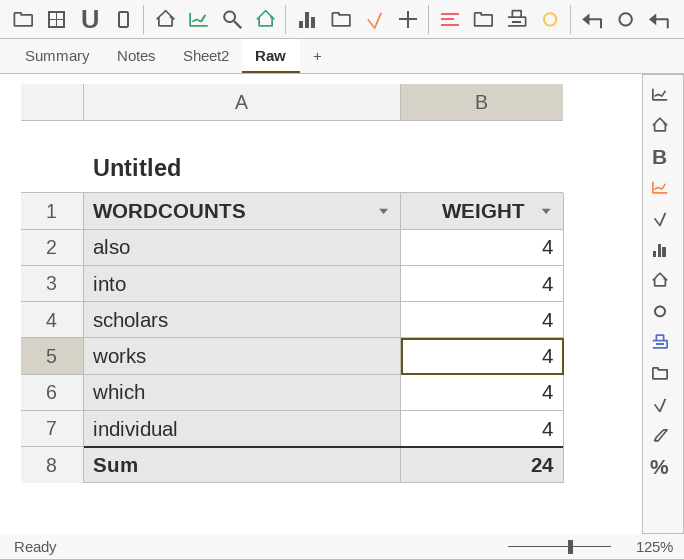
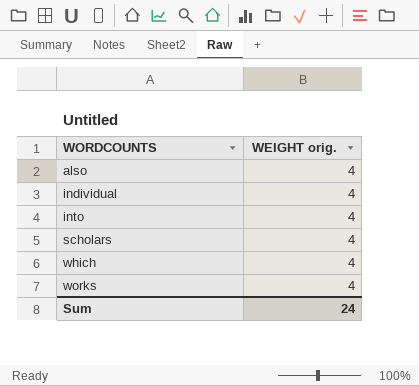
row order: none -> WORDCOUNTS ascending
column name: WEIGHT -> WEIGHT orig.

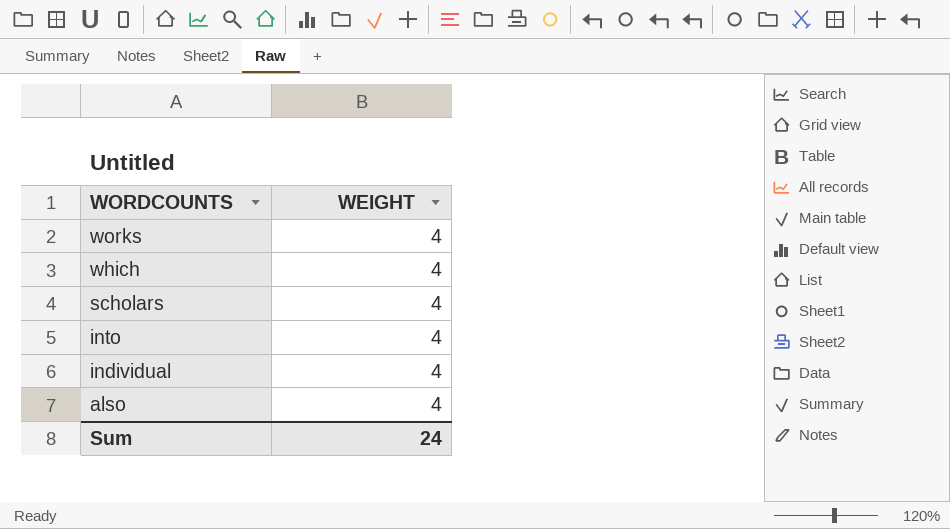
row order: WORDCOUNTS ascending -> WORDCOUNTS descending
column name: WEIGHT orig. -> WEIGHT

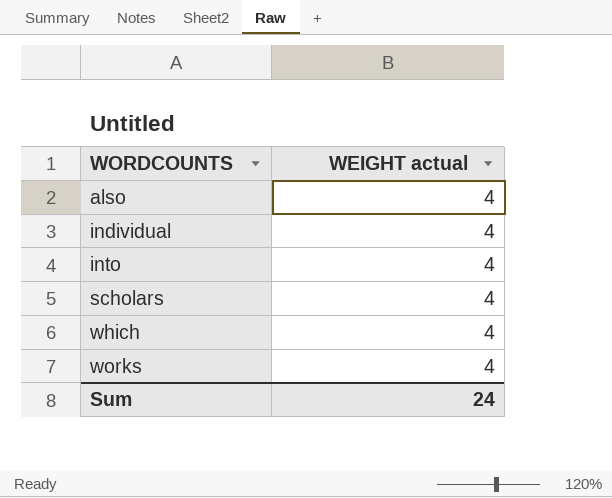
row order: WORDCOUNTS descending -> WORDCOUNTS ascending
column name: WEIGHT -> WEIGHT actual

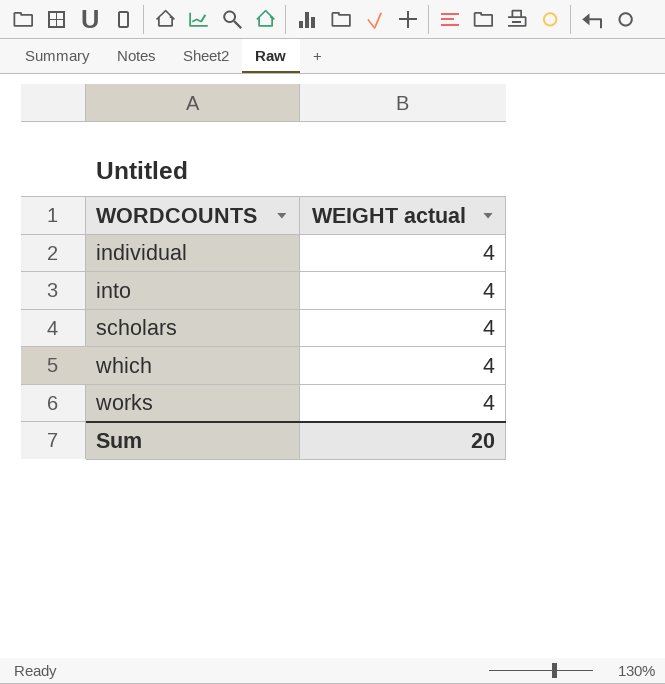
row also: 4 -> none
Sum | WEIGHT actual: 24 -> 20

